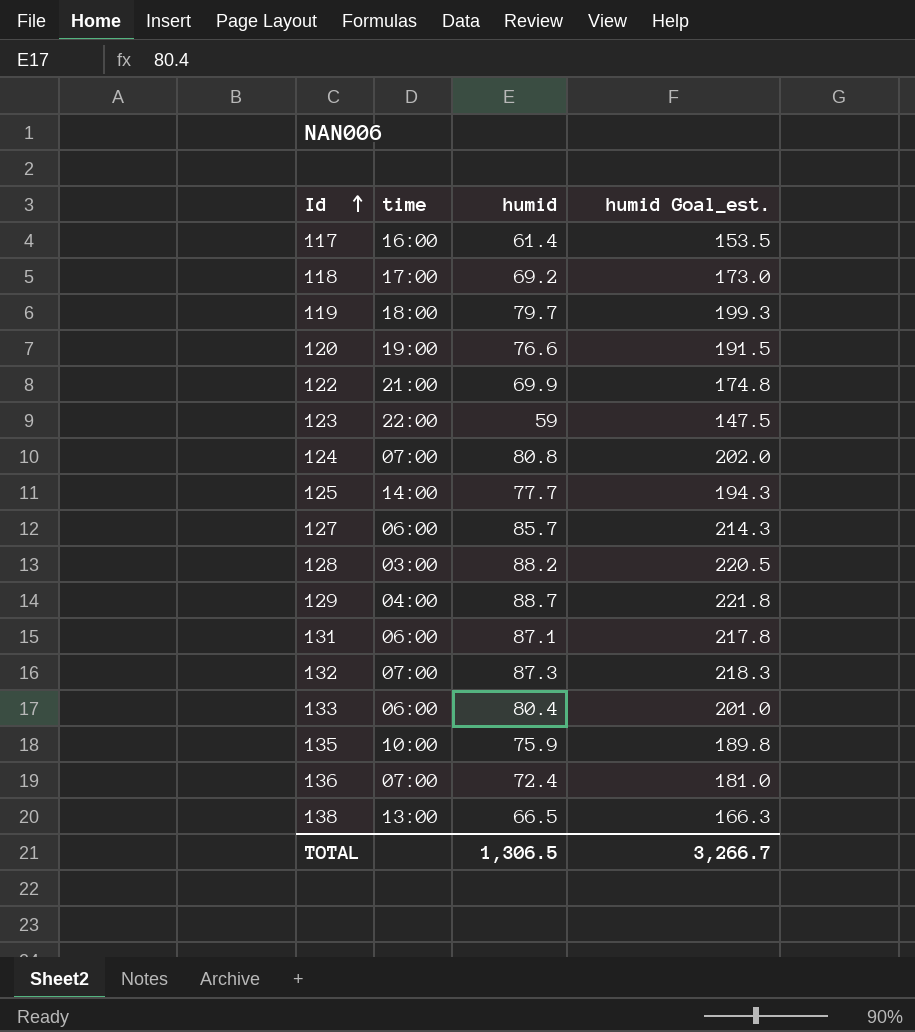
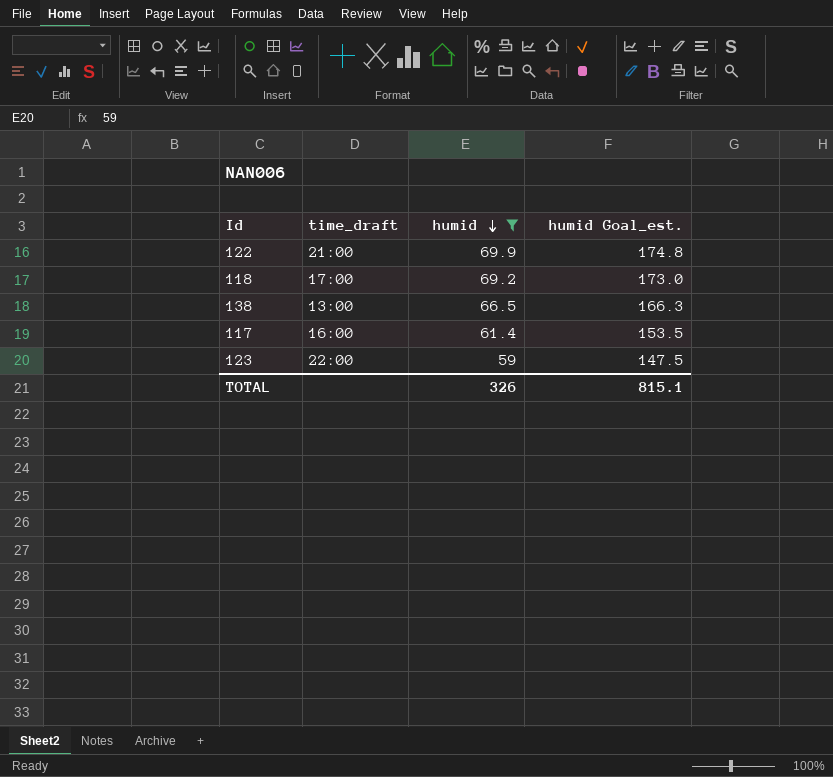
filter: none -> humid <= 69.9
row order: Id ascending -> humid descending
column name: time -> time_draft
TOTAL | humid: 1,306.5 -> 326
TOTAL | humid Goal_est.: 3,266.7 -> 815.1

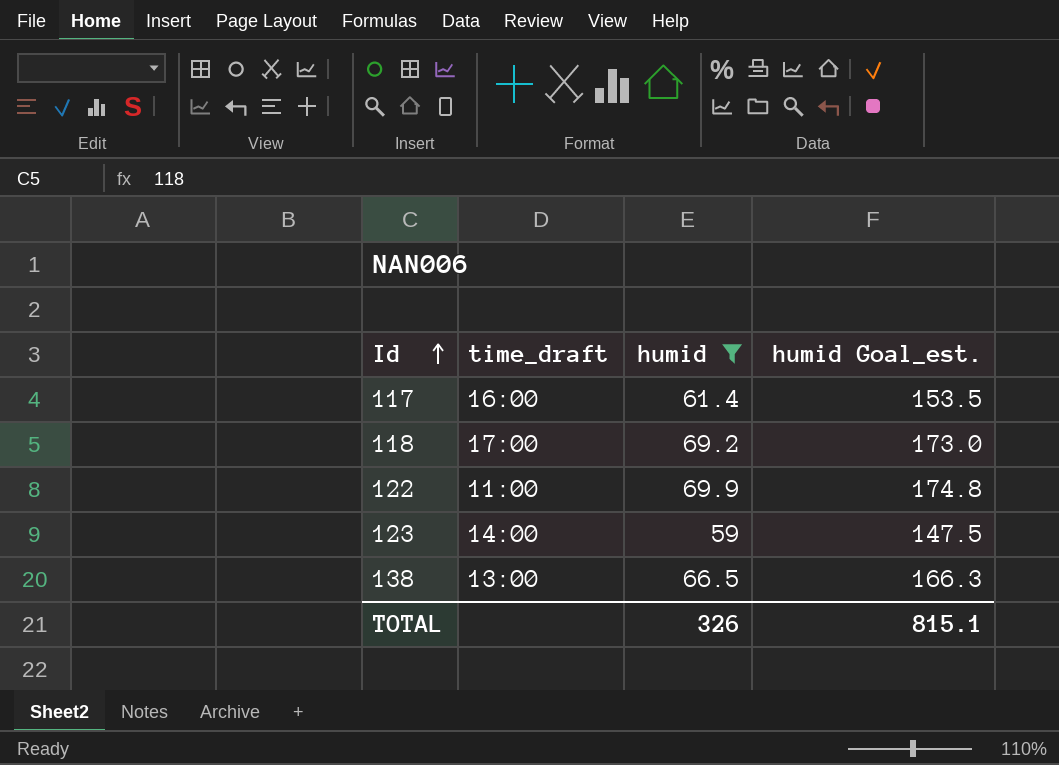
row order: humid descending -> Id ascending
122 | time_draft: 21:00 -> 11:00
123 | time_draft: 22:00 -> 14:00

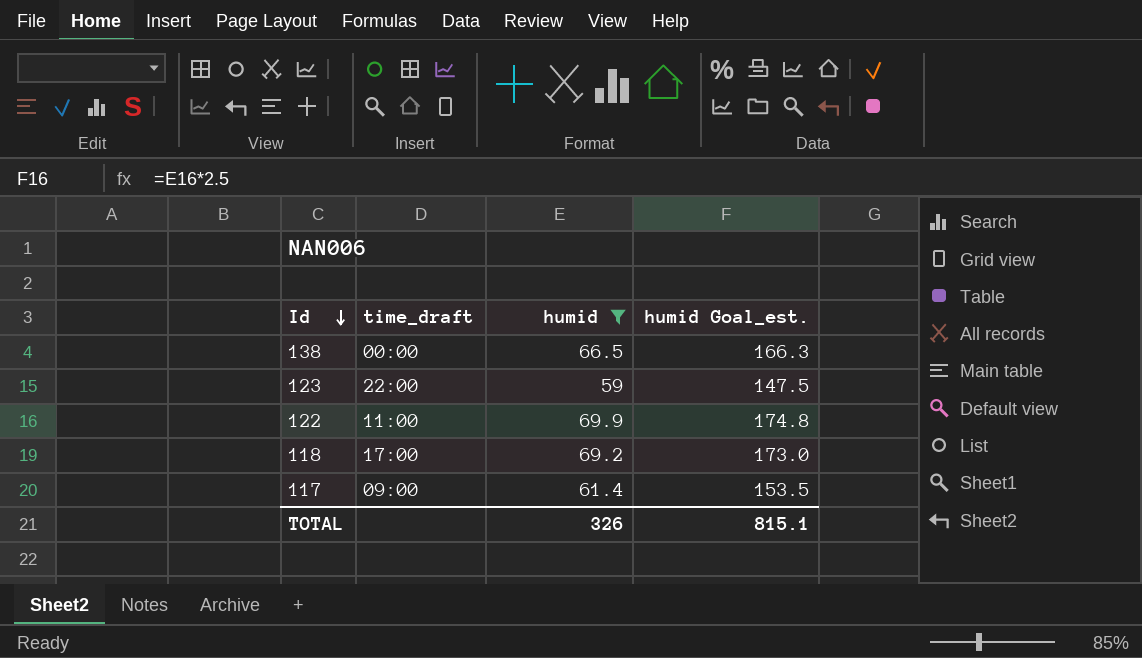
row order: Id ascending -> Id descending
138 | time_draft: 13:00 -> 00:00
123 | time_draft: 14:00 -> 22:00
117 | time_draft: 16:00 -> 09:00

